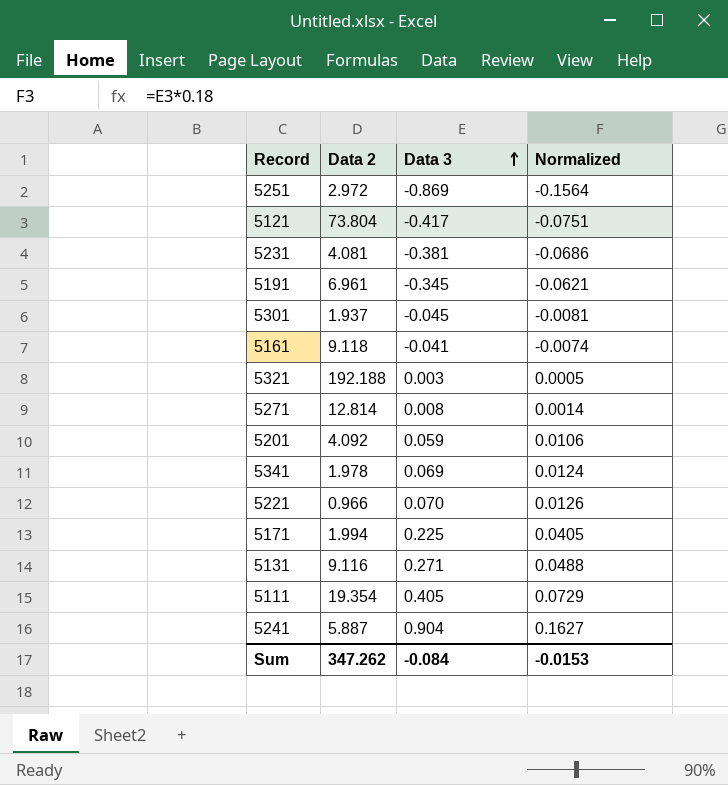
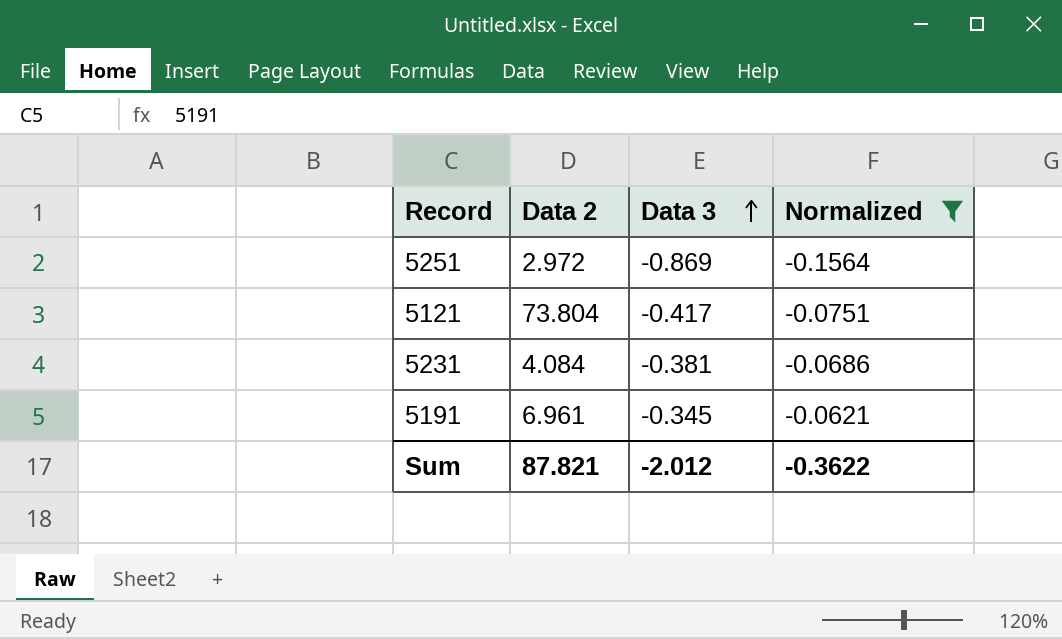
filter: none -> Normalized <= -0.0621
5231 | Data 2: 4.081 -> 4.084
Sum | Data 2: 347.262 -> 87.821
Sum | Data 3: -0.084 -> -2.012
Sum | Normalized: -0.0153 -> -0.3622

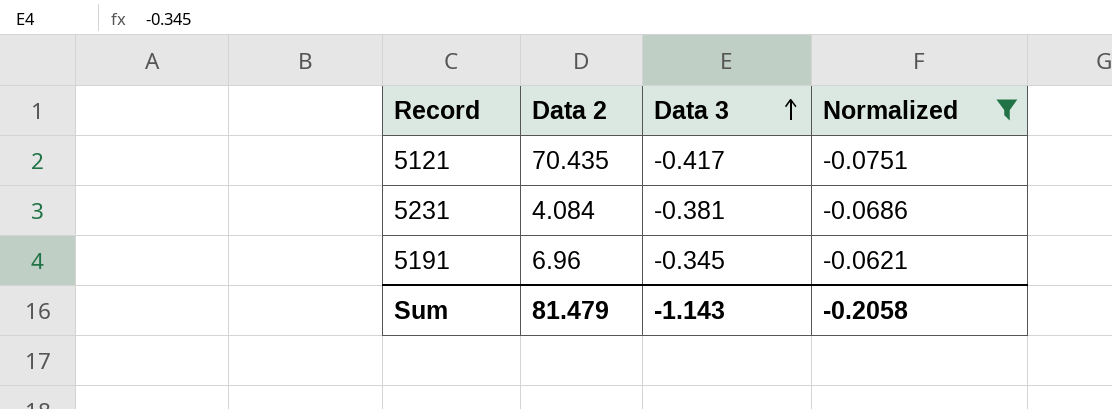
row 5251: 2.972 | -0.869 | -0.1564 -> none
5121 | Data 2: 73.804 -> 70.435
5191 | Data 2: 6.961 -> 6.96
Sum | Data 2: 87.821 -> 81.479
Sum | Data 3: -2.012 -> -1.143
Sum | Normalized: -0.3622 -> -0.2058

